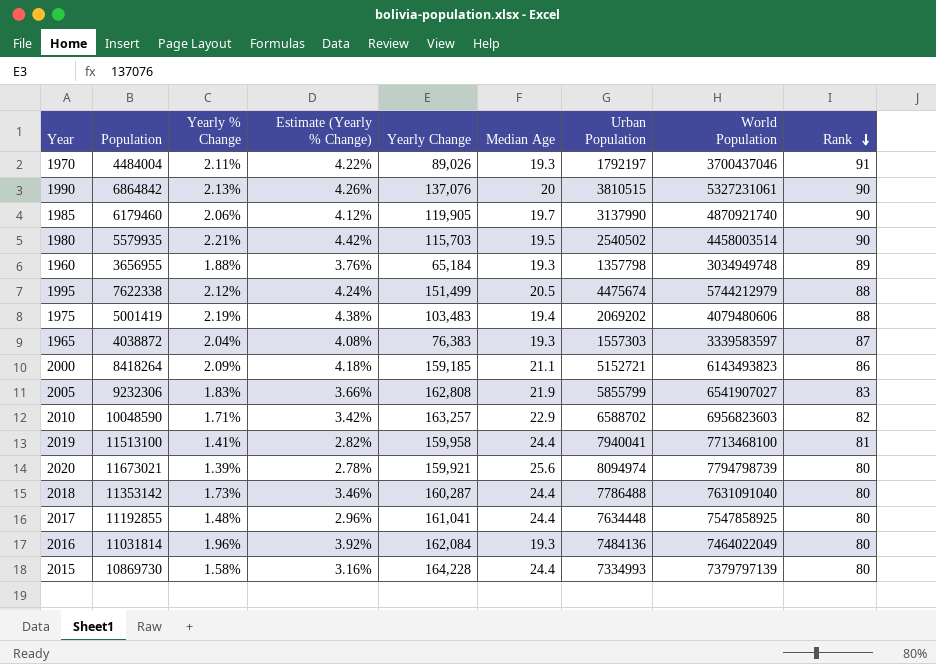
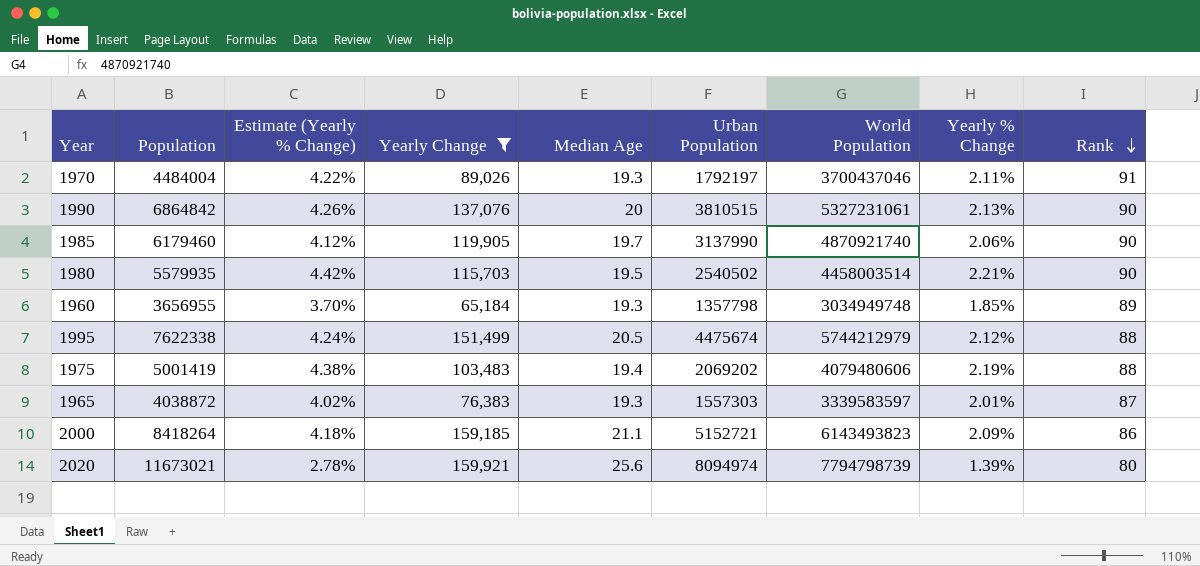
filter: none -> Yearly Change <= 159,921
column Yearly % Change | position: 3 -> 8
1960 | Estimate (Yearly % Change): 3.76% -> 3.70%
1960 | Yearly % Change: 1.88% -> 1.85%
1965 | Estimate (Yearly % Change): 4.08% -> 4.02%
1965 | Yearly % Change: 2.04% -> 2.01%

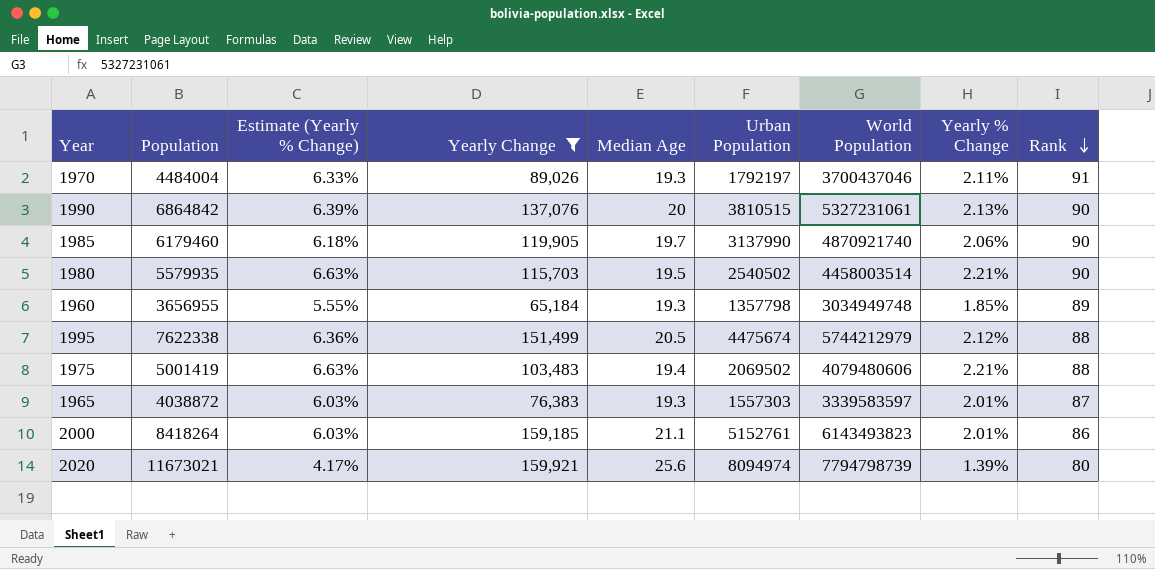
column Estimate (Yearly % Change) | formula: [Yearly % Change] * 2 -> [Yearly % Change] * 3
1975 | Urban Population: 2069202 -> 2069502
1975 | Yearly % Change: 2.19% -> 2.21%
2000 | Urban Population: 5152721 -> 5152761
2000 | Yearly % Change: 2.09% -> 2.01%

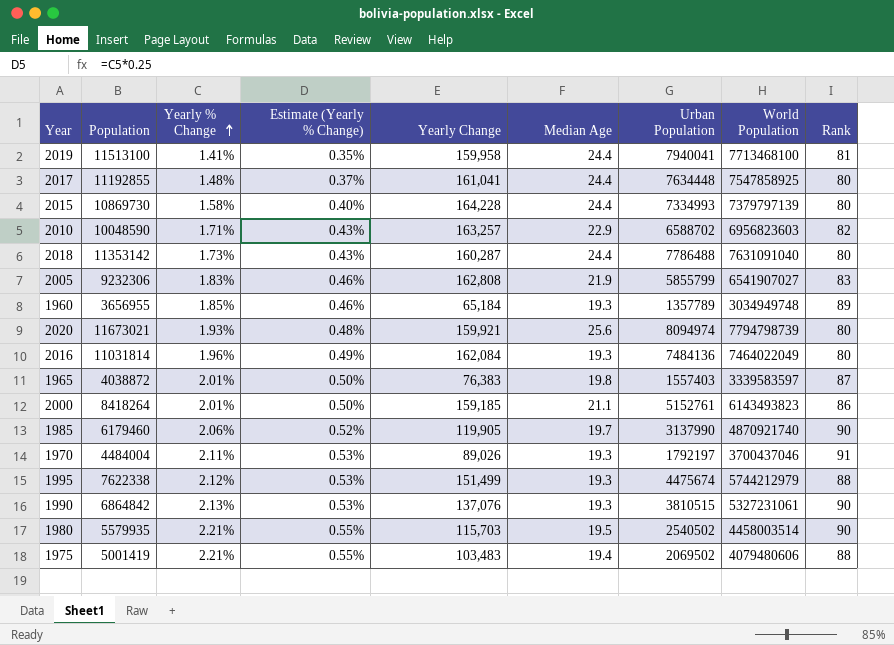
filter: Yearly Change <= 159,921 -> none
row order: Rank descending -> Yearly % Change ascending
column Yearly % Change | position: 8 -> 3
column Estimate (Yearly % Change) | formula: [Yearly % Change] * 3 -> [Yearly % Change] * 0.25
1960 | Urban Population: 1357798 -> 1357789
2020 | Yearly % Change: 1.39% -> 1.93%
1965 | Median Age: 19.3 -> 19.8
1965 | Urban Population: 1557303 -> 1557403
1995 | Median Age: 20.5 -> 19.3
1990 | Median Age: 20 -> 19.3

